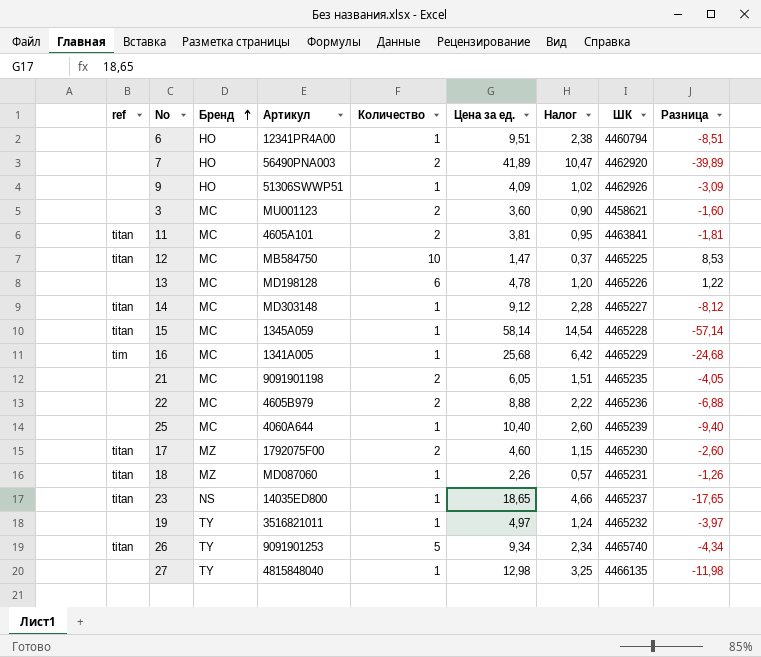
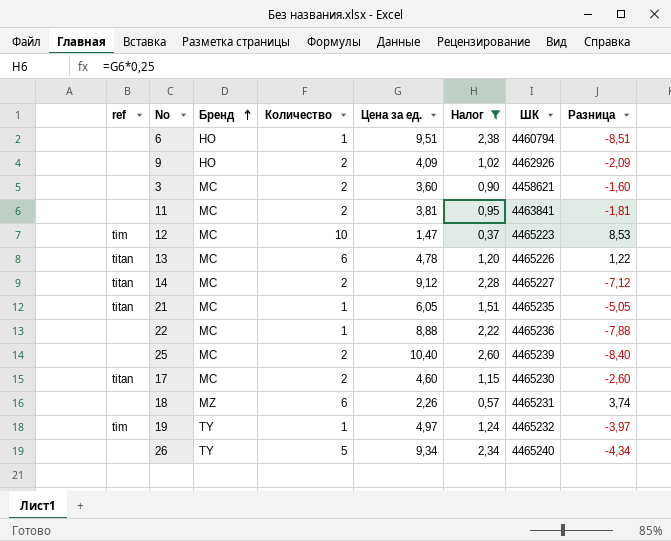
filter: none -> Налог <= 2,60
column Артикул | position: 4 -> none
9 | Количество: 1 -> 2
9 | Разница: -3,09 -> -2,09
11 | ref: titan -> none
12 | ref: titan -> tim
12 | ШК: 4465225 -> 4465223
13 | ref: none -> titan
14 | Количество: 1 -> 2
14 | Разница: -8,12 -> -7,12
21 | ref: none -> titan
21 | Количество: 2 -> 1
21 | Разница: -4,05 -> -5,05
22 | Количество: 2 -> 1
22 | Разница: -6,88 -> -7,88
25 | Количество: 1 -> 2
25 | Разница: -9,40 -> -8,40
17 | Бренд: MZ -> MC
18 | ref: titan -> none
18 | Количество: 1 -> 6
18 | Разница: -1,26 -> 3,74
19 | ref: none -> tim
26 | ref: titan -> none
26 | ШК: 4465740 -> 4465240

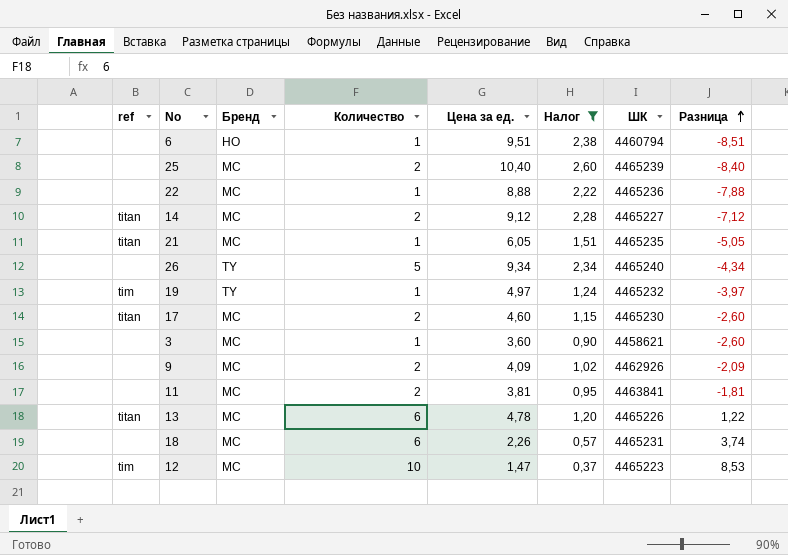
row order: Бренд ascending -> Разница ascending
3 | Количество: 2 -> 1
3 | Разница: -1,60 -> -2,60
9 | Бренд: HO -> MC
18 | Бренд: MZ -> MC

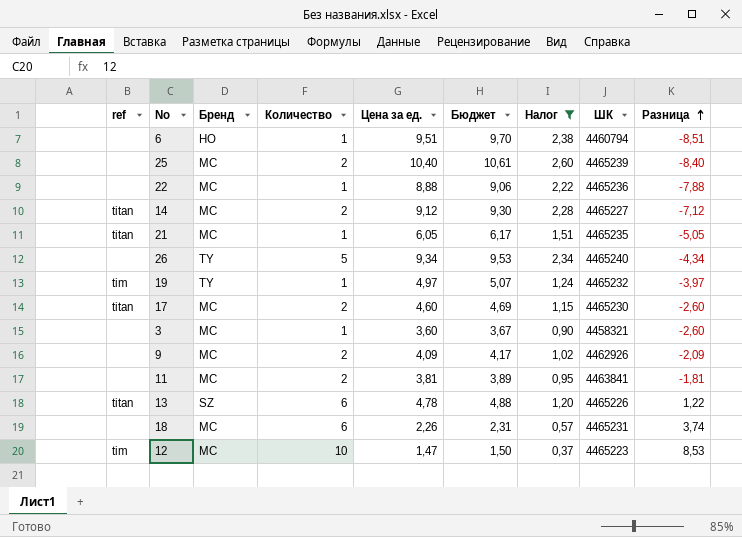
column Бюджет | formula: none -> [Цена за ед.] * 1,02
3 | ШК: 4458621 -> 4458321
13 | Бренд: MC -> SZ

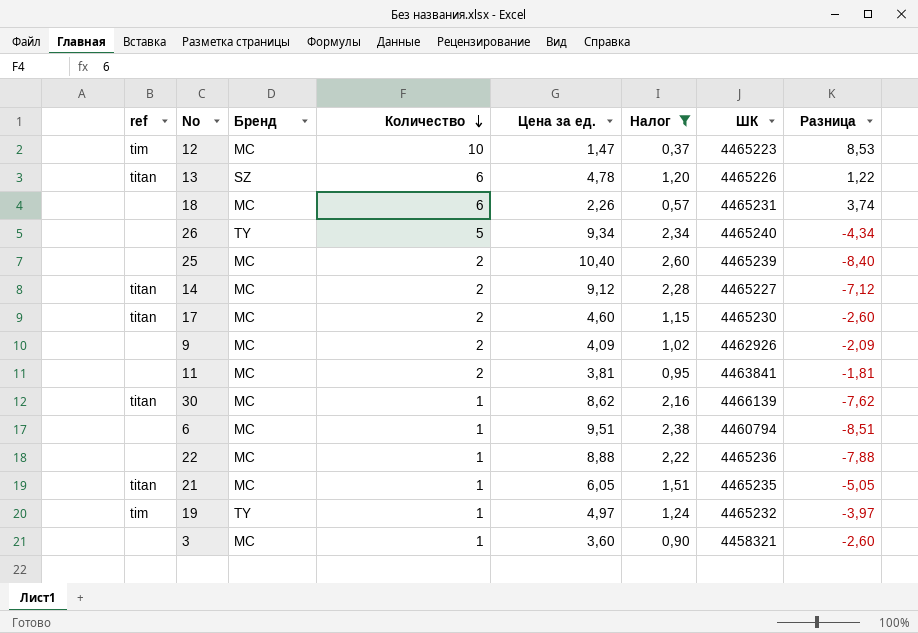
row order: Разница ascending -> Количество descending
column Бюджет | formula: [Цена за ед.] * 1,02 -> none
row 30: none -> titan | MC | 1 | 8,62 | 2,16 | 4466139 | -7,62
6 | Бренд: HO -> MC

